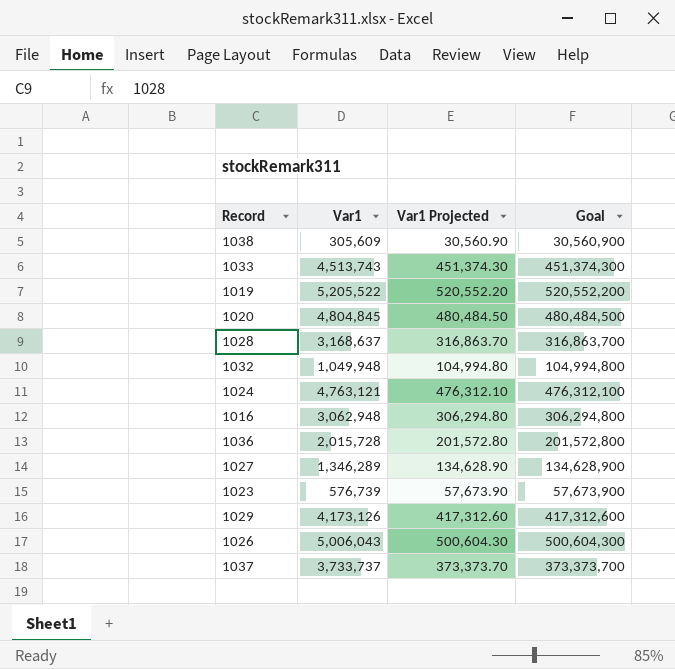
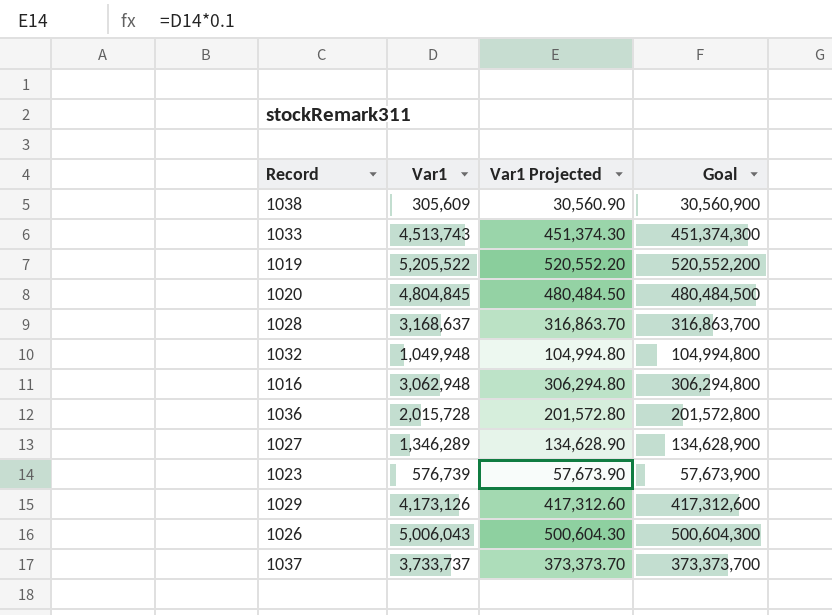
row 1024: 4,763,121 | 476,312.10 | 476,312,100 -> none

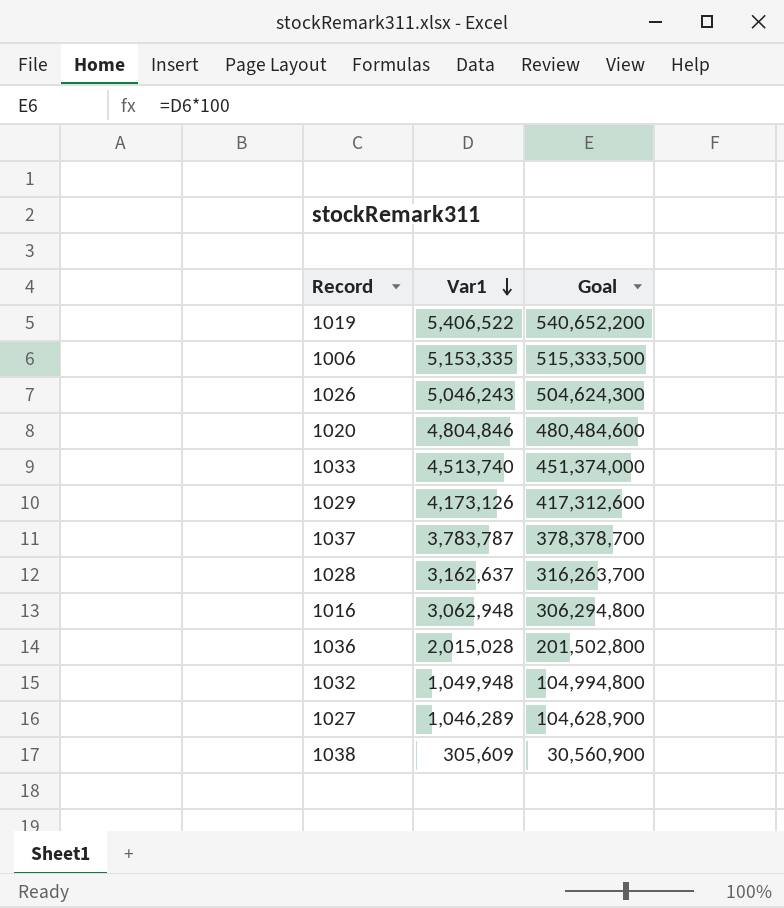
row order: none -> Var1 descending
column Var1 Projected | formula: [Var1] * 0.1 -> none
row 1023: 576,739 | 57,673.90 | 57,673,900 -> none
1019 | Var1: 5,205,522 -> 5,406,522
1019 | Goal: 520,552,200 -> 540,652,200
row 1006: none -> 5,153,335 | 515,333,500
1026 | Var1: 5,006,043 -> 5,046,243
1026 | Goal: 500,604,300 -> 504,624,300
1020 | Var1: 4,804,845 -> 4,804,846
1020 | Goal: 480,484,500 -> 480,484,600
1033 | Var1: 4,513,743 -> 4,513,740
1033 | Goal: 451,374,300 -> 451,374,000
1037 | Var1: 3,733,737 -> 3,783,787
1037 | Goal: 373,373,700 -> 378,378,700
1028 | Var1: 3,168,637 -> 3,162,637
1028 | Goal: 316,863,700 -> 316,263,700
1036 | Var1: 2,015,728 -> 2,015,028
1036 | Goal: 201,572,800 -> 201,502,800
1027 | Var1: 1,346,289 -> 1,046,289
1027 | Goal: 134,628,900 -> 104,628,900

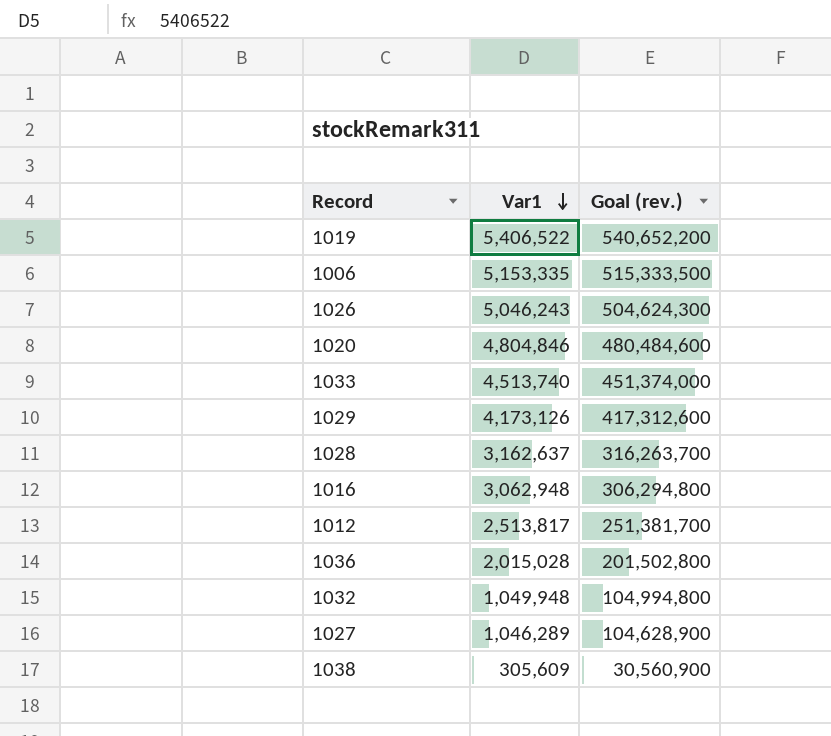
column name: Goal -> Goal (rev.)
row 1037: 3,783,787 | 378,378,700 -> none
row 1012: none -> 2,513,817 | 251,381,700

